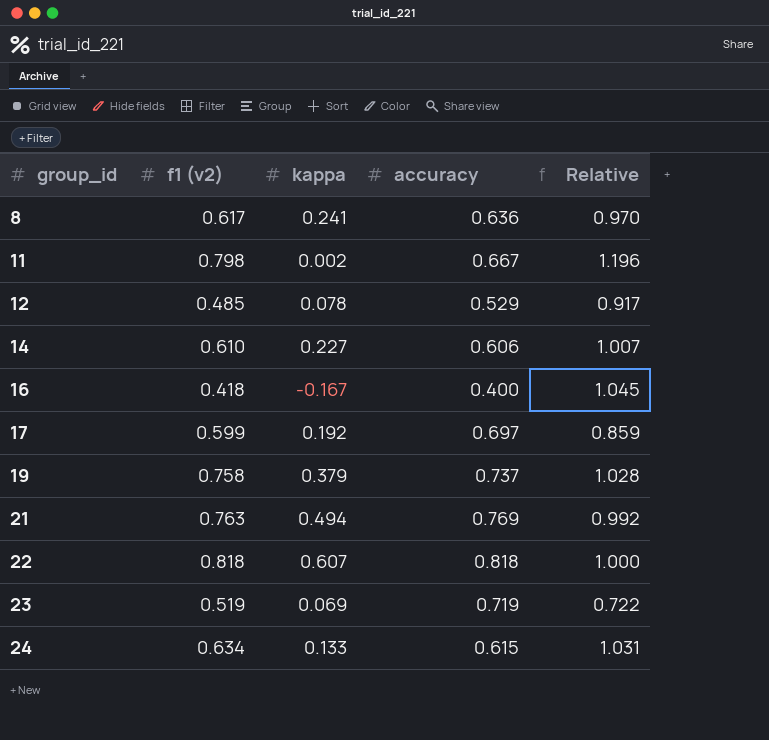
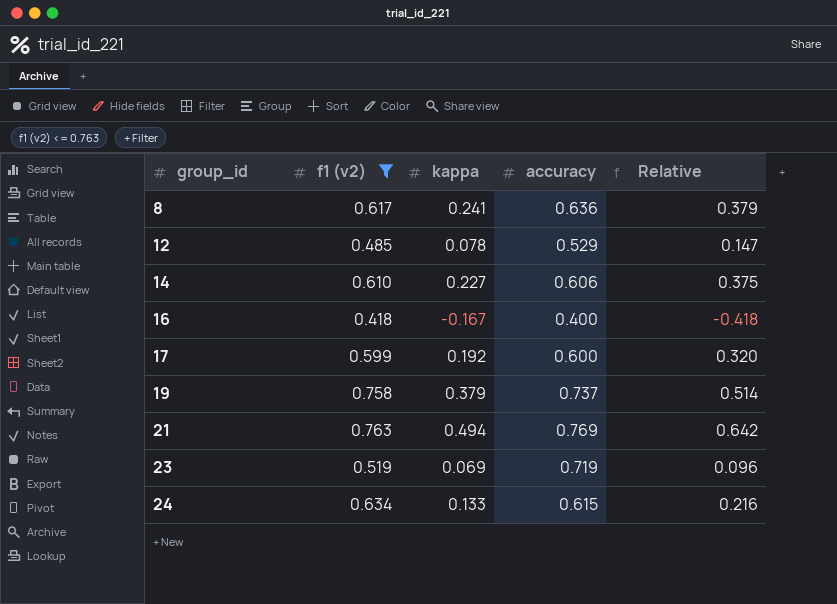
filter: none -> f1 (v2) <= 0.763
column Relative | formula: [f1 (v2)] / [accuracy] -> [kappa] / [accuracy]
17 | accuracy: 0.697 -> 0.600

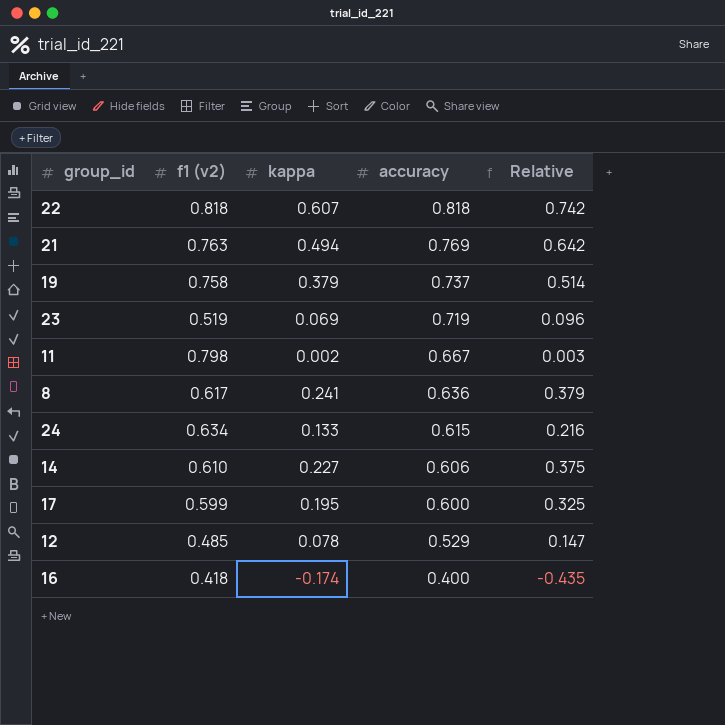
filter: f1 (v2) <= 0.763 -> none
row order: group_id ascending -> accuracy descending
17 | kappa: 0.192 -> 0.195
17 | Relative: 0.320 -> 0.325
16 | kappa: -0.167 -> -0.174
16 | Relative: -0.418 -> -0.435

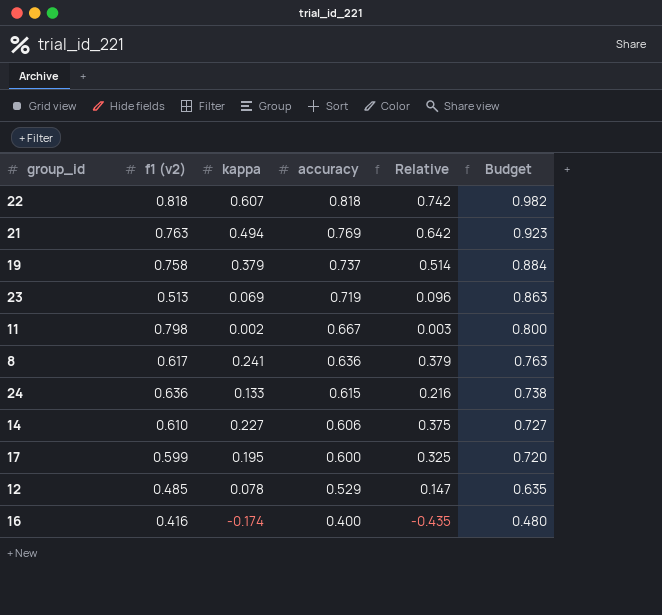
column Budget | formula: none -> [accuracy] * 1.2
23 | f1 (v2): 0.519 -> 0.513
24 | f1 (v2): 0.634 -> 0.636
16 | f1 (v2): 0.418 -> 0.416

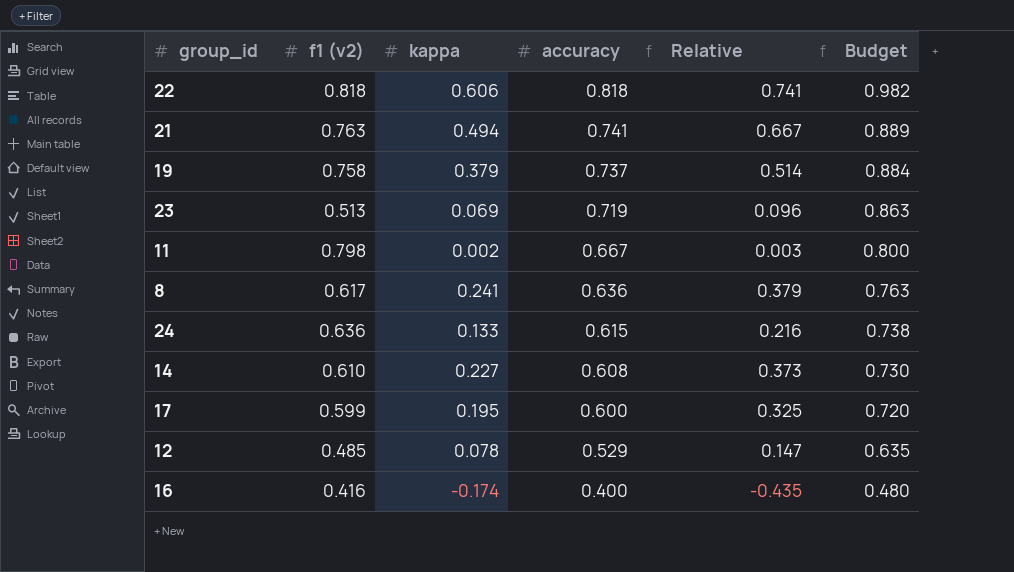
22 | kappa: 0.607 -> 0.606
22 | Relative: 0.742 -> 0.741
21 | accuracy: 0.769 -> 0.741
21 | Relative: 0.642 -> 0.667
21 | Budget: 0.923 -> 0.889
14 | accuracy: 0.606 -> 0.608
14 | Relative: 0.375 -> 0.373
14 | Budget: 0.727 -> 0.730

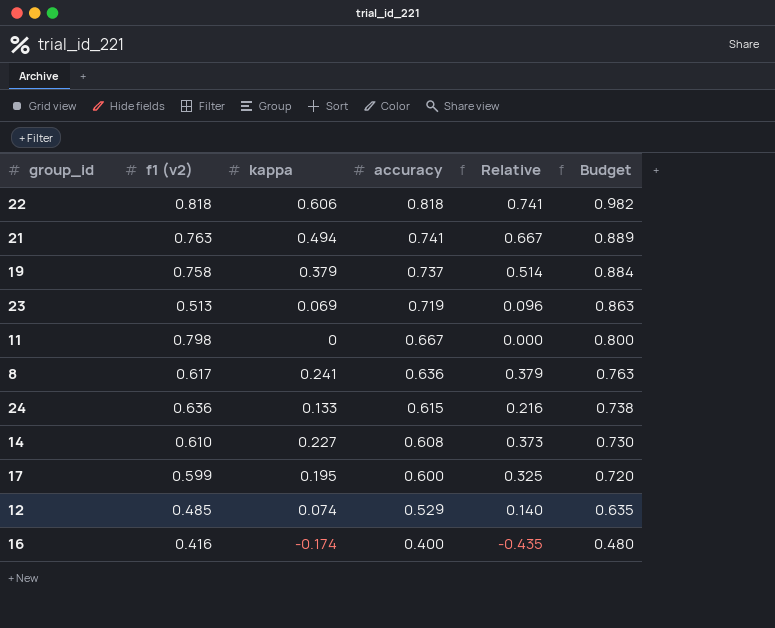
11 | kappa: 0.002 -> 0
11 | Relative: 0.003 -> 0.000
12 | kappa: 0.078 -> 0.074
12 | Relative: 0.147 -> 0.140

